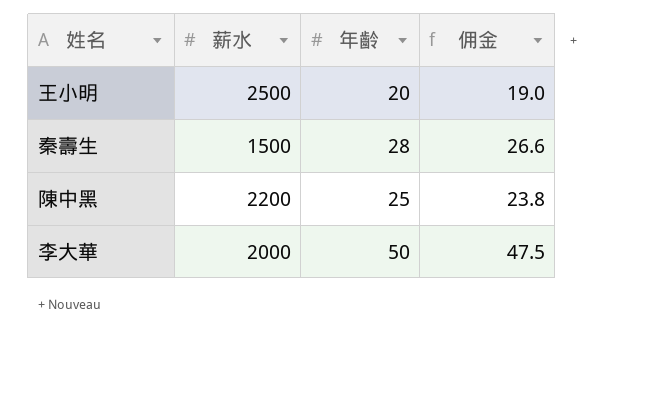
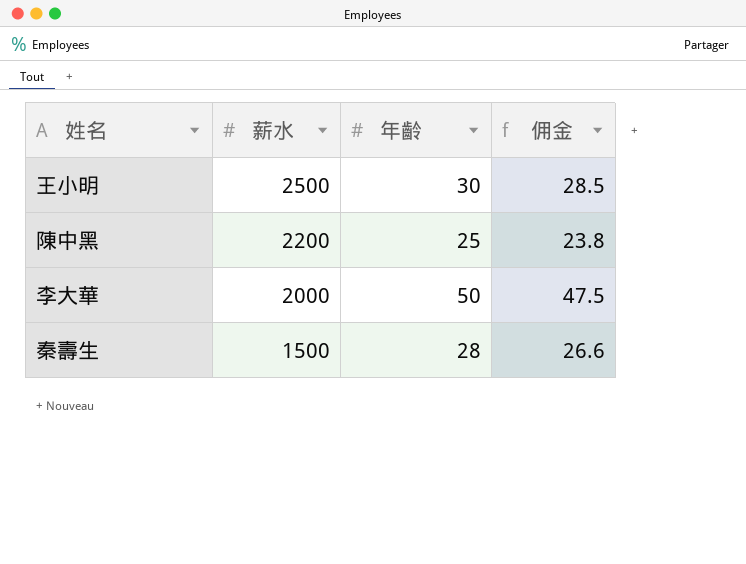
row order: none -> 薪水 descending
王小明 | 年齡: 20 -> 30
王小明 | 佣金: 19.0 -> 28.5

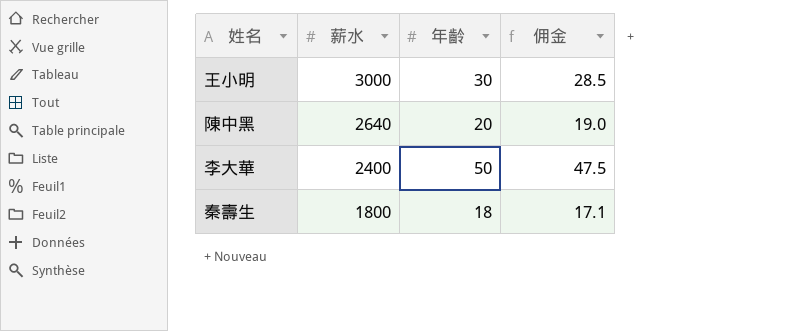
王小明 | 薪水: 2500 -> 3000
陳中黑 | 薪水: 2200 -> 2640
陳中黑 | 年齡: 25 -> 20
陳中黑 | 佣金: 23.8 -> 19.0
李大華 | 薪水: 2000 -> 2400
秦壽生 | 薪水: 1500 -> 1800
秦壽生 | 年齡: 28 -> 18
秦壽生 | 佣金: 26.6 -> 17.1

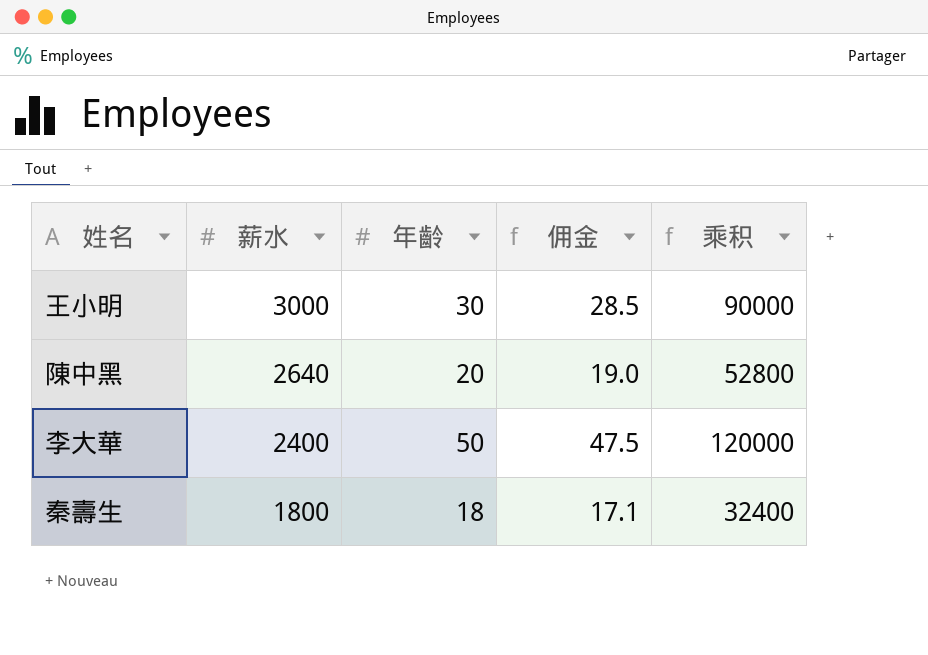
column 乘积 | formula: none -> [薪水] * [年齡]

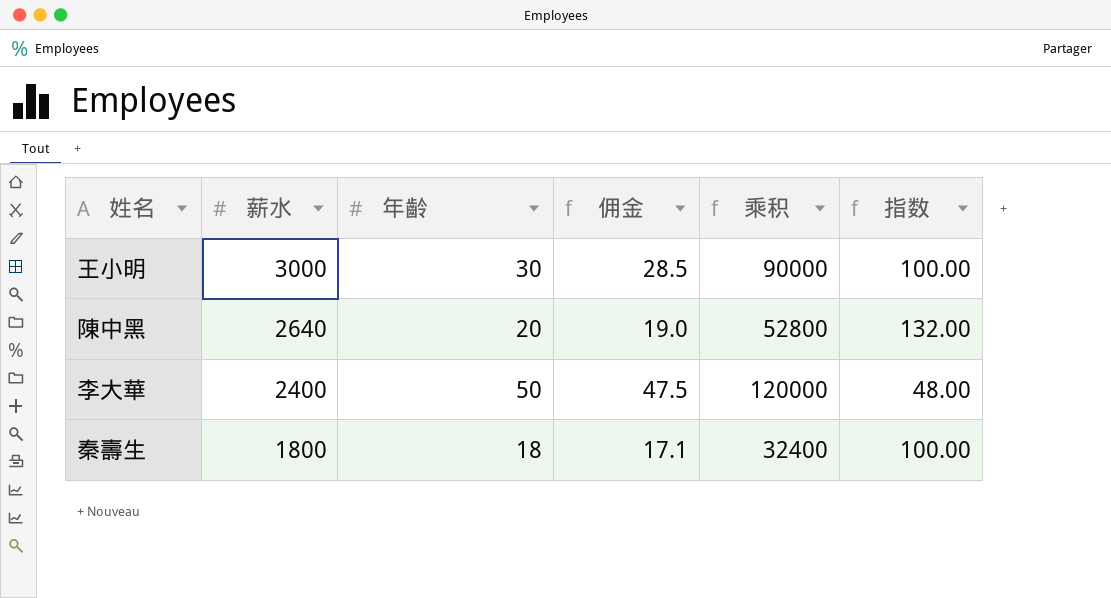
column 指数 | formula: none -> [薪水] / [年齡]

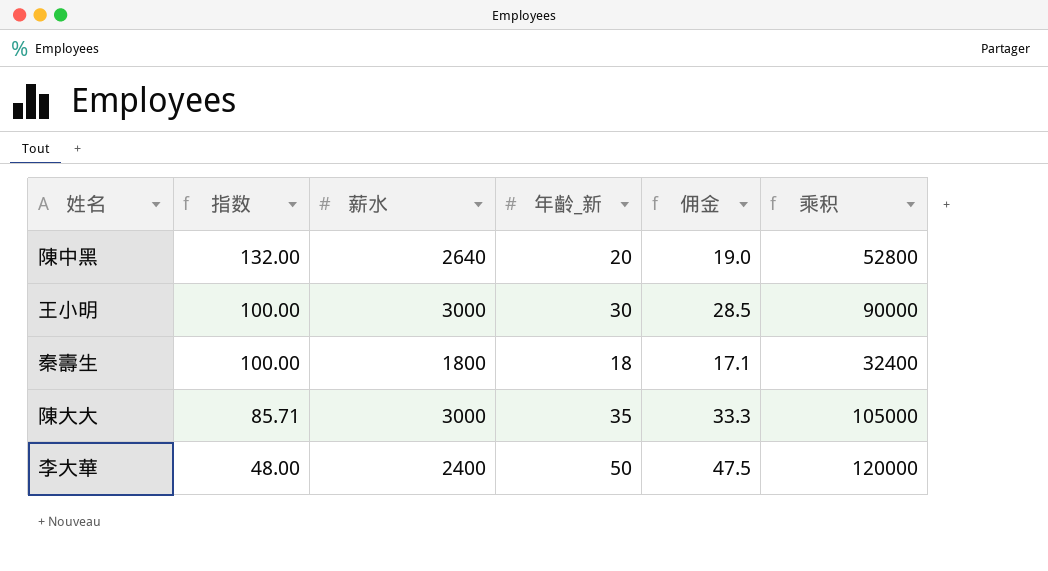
row order: 薪水 descending -> 指数 descending
column 指数 | position: 6 -> 2
column name: 年齡 -> 年齡_新
row 陳大大: none -> 85.71 | 3000 | 35 | 33.3 | 105000

